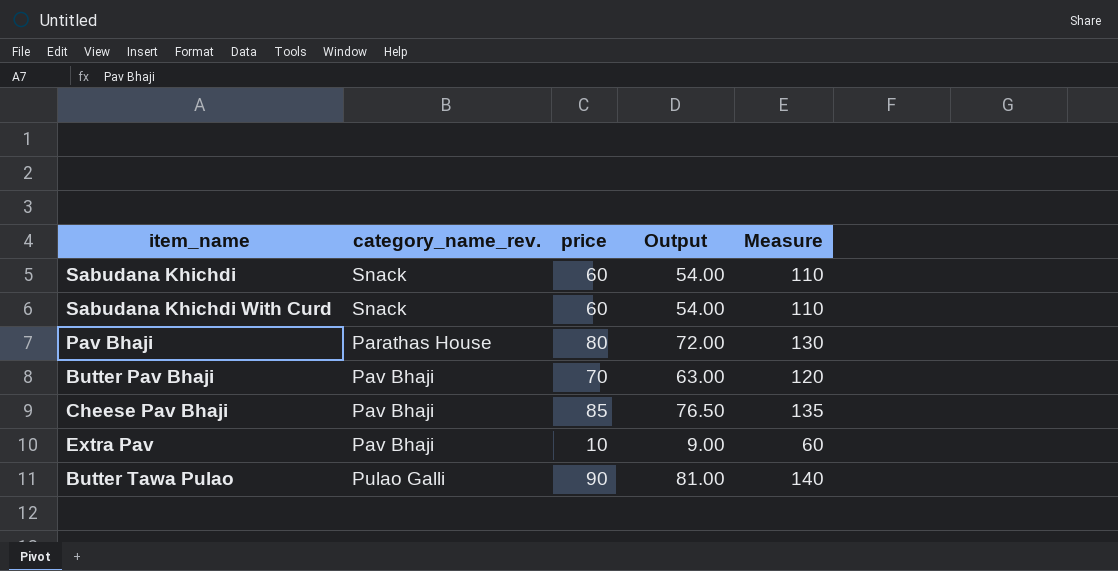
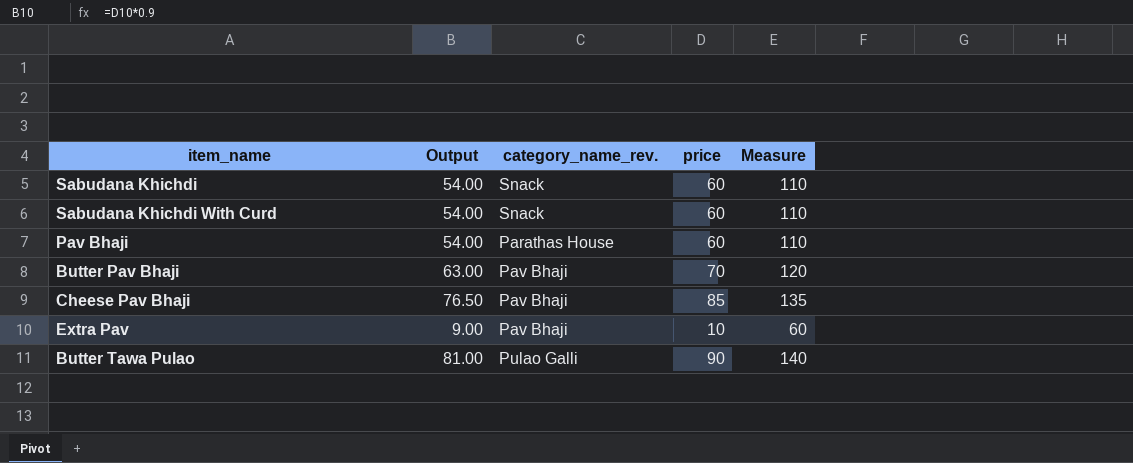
column Output | position: 4 -> 2
Pav Bhaji | Output: 72.00 -> 54.00
Pav Bhaji | price: 80 -> 60
Pav Bhaji | Measure: 130 -> 110

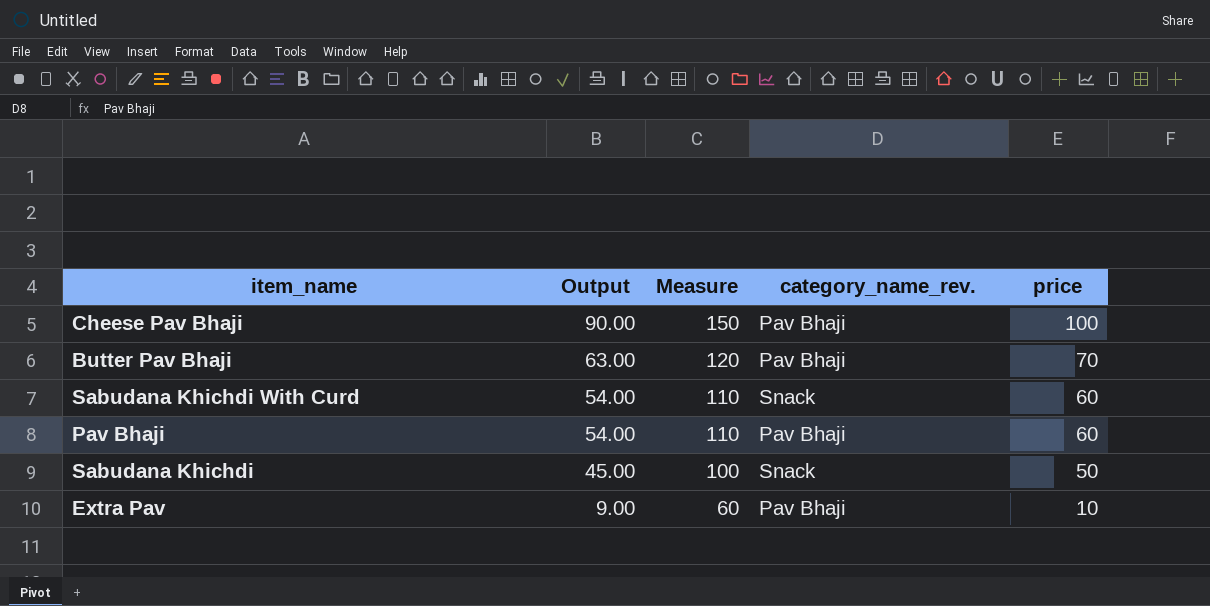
row order: none -> Output descending
column Measure | position: 5 -> 3
row Butter Tawa Pulao: 81.00 | Pulao Galli | 90 | 140 -> none
Cheese Pav Bhaji | Output: 76.50 -> 90.00
Cheese Pav Bhaji | Measure: 135 -> 150
Cheese Pav Bhaji | price: 85 -> 100
Pav Bhaji | category_name_rev.: Parathas House -> Pav Bhaji
Sabudana Khichdi | Output: 54.00 -> 45.00
Sabudana Khichdi | Measure: 110 -> 100
Sabudana Khichdi | price: 60 -> 50

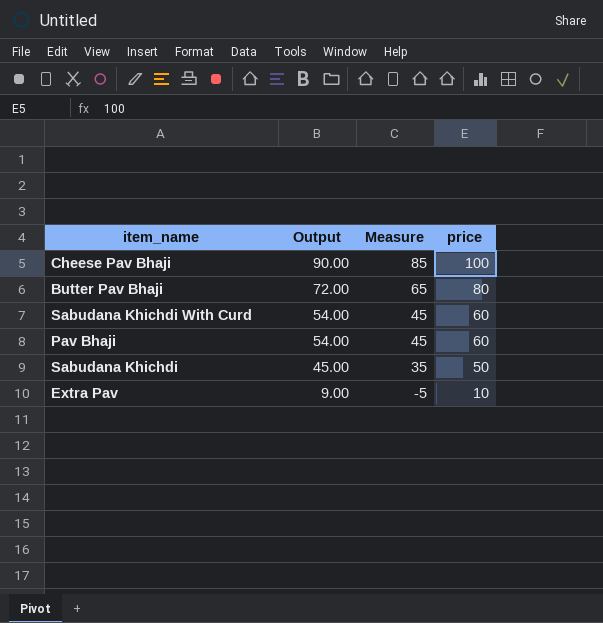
column category_name_rev. | position: 4 -> none
column Measure | formula: [price] + 50 -> [price] - 15
Butter Pav Bhaji | Output: 63.00 -> 72.00
Butter Pav Bhaji | price: 70 -> 80

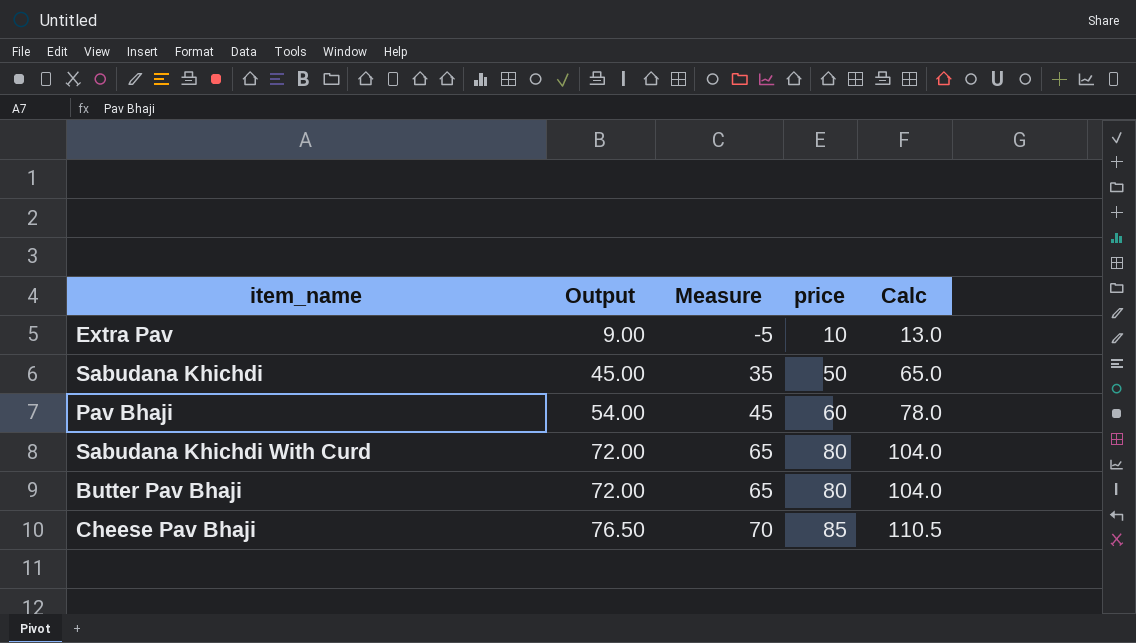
row order: Output descending -> Output ascending
column Calc | formula: none -> [price] * 1.3
Sabudana Khichdi With Curd | Output: 54.00 -> 72.00
Sabudana Khichdi With Curd | Measure: 45 -> 65
Sabudana Khichdi With Curd | price: 60 -> 80
Cheese Pav Bhaji | Output: 90.00 -> 76.50
Cheese Pav Bhaji | Measure: 85 -> 70
Cheese Pav Bhaji | price: 100 -> 85

